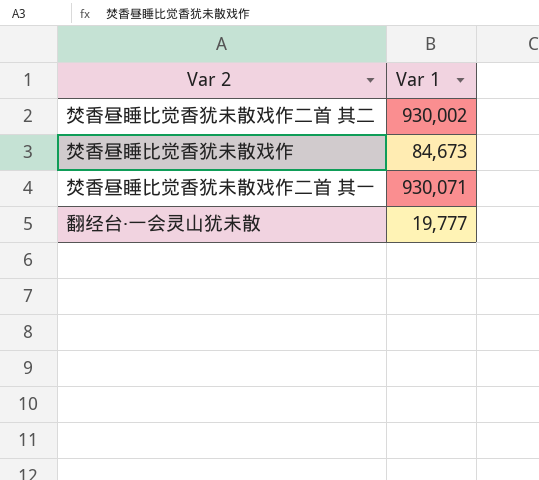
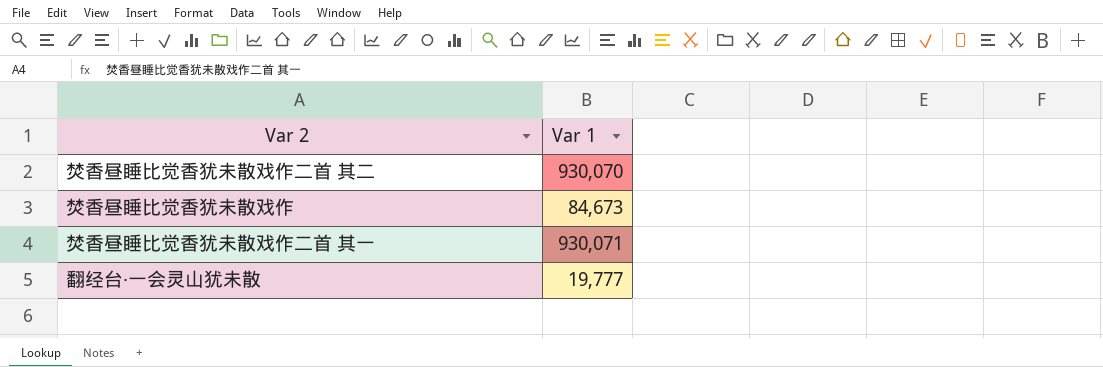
焚香昼睡比觉香犹未散戏作二首 其二 | Var 1: 930,002 -> 930,070

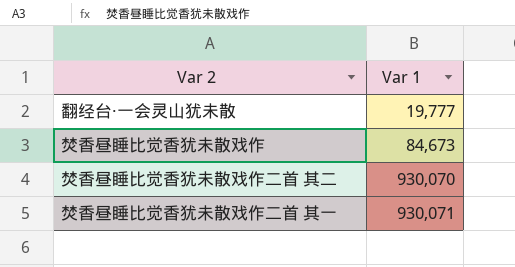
row order: none -> Var 1 ascending

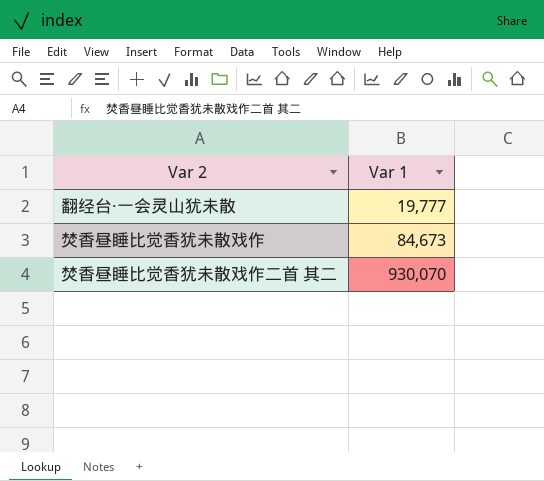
row 焚香昼睡比觉香犹未散戏作二首 其一: 930,071 -> none

